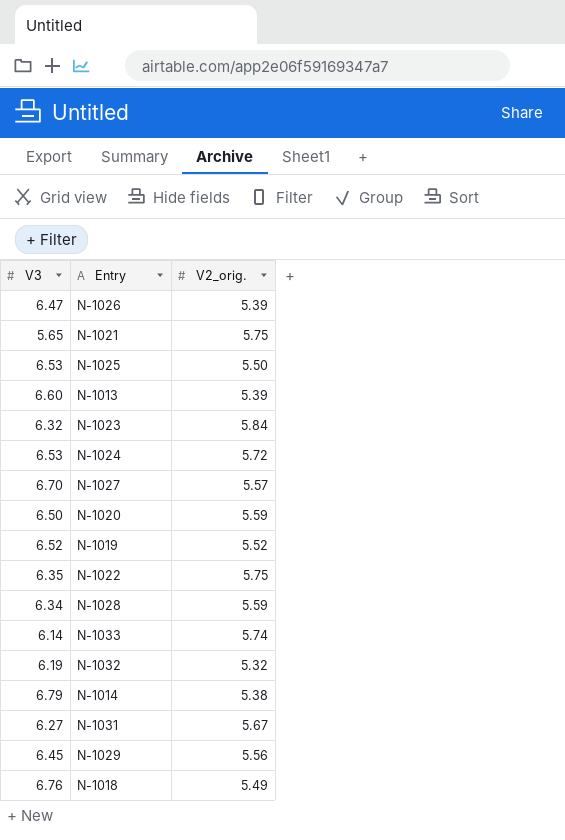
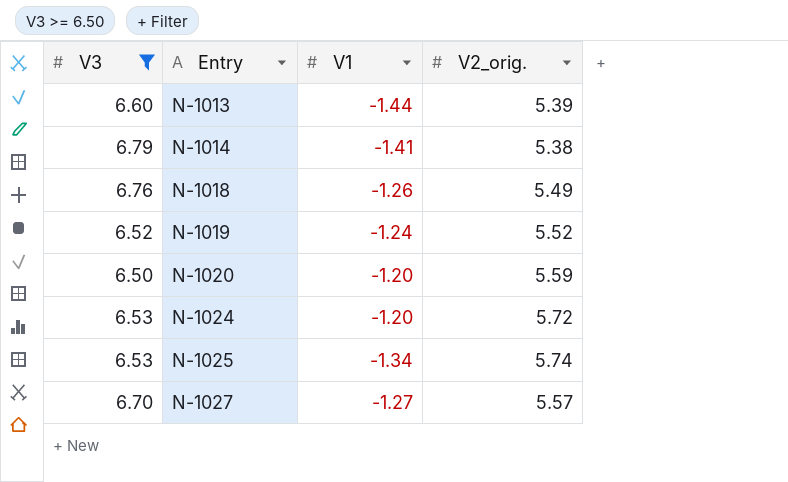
filter: none -> V3 >= 6.50
row order: none -> Entry ascending
column V1 | position: none -> 3
N-1025 | V2_orig.: 5.50 -> 5.74

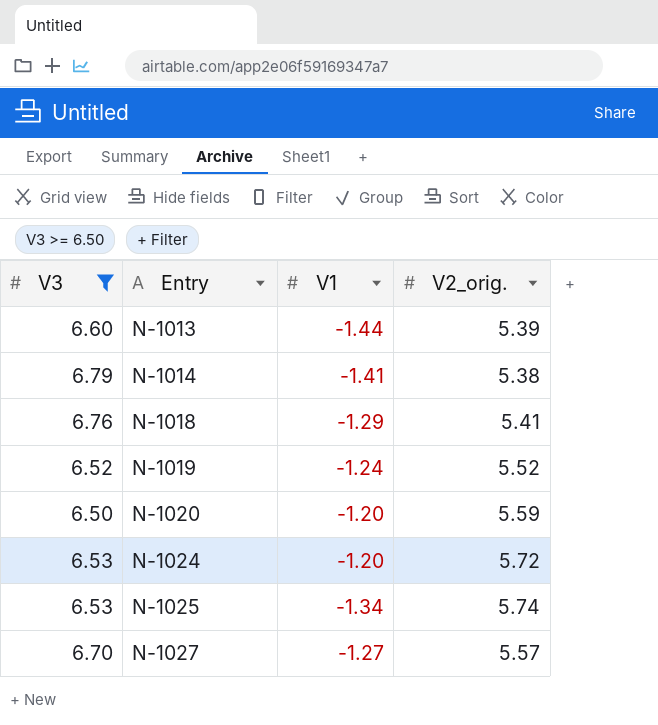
N-1018 | V1: -1.26 -> -1.29
N-1018 | V2_orig.: 5.49 -> 5.41

